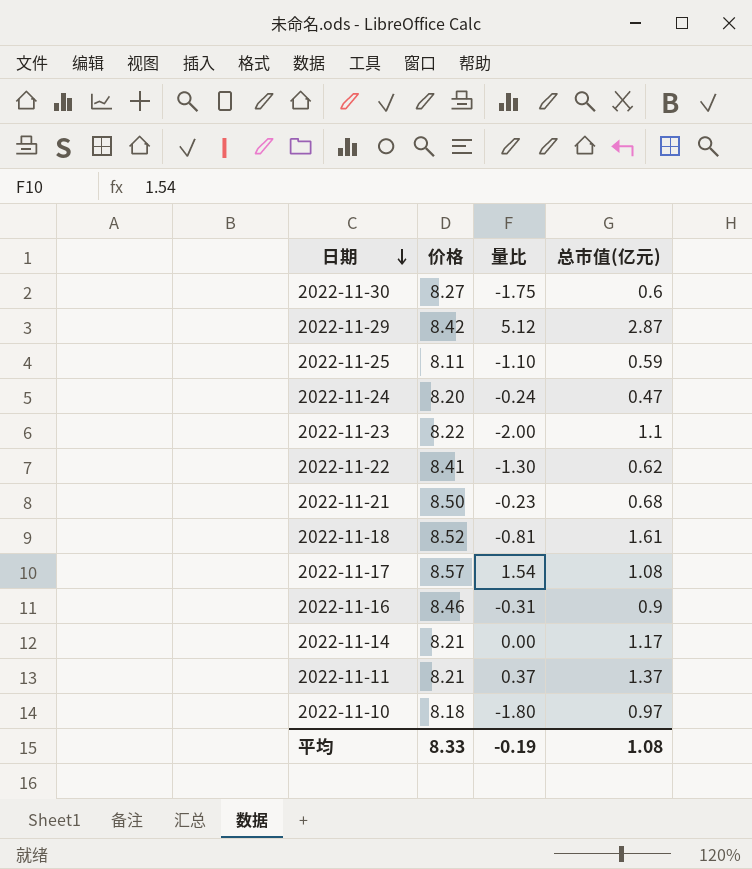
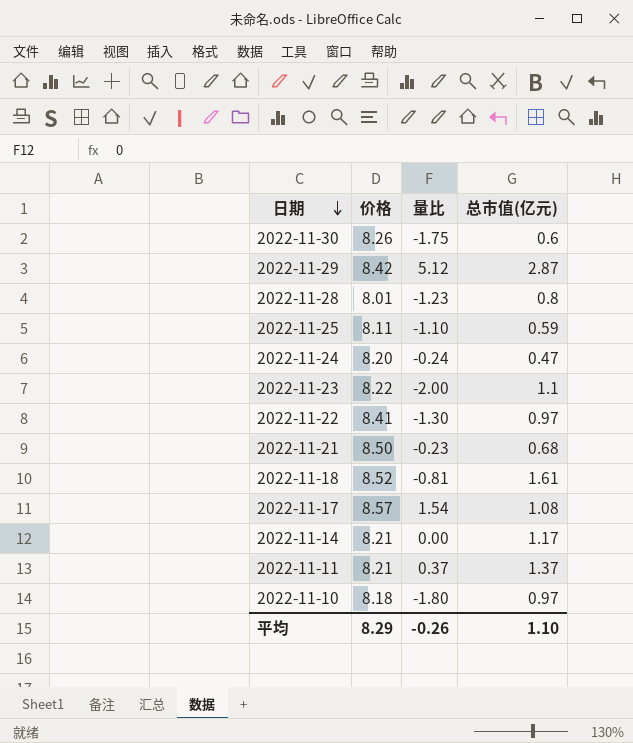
row 2022-11-16: 8.46 | -0.31 | 0.9 -> none
2022-11-30 | 价格: 8.27 -> 8.26
row 2022-11-28: none -> 8.01 | -1.23 | 0.8
2022-11-22 | 总市值(亿元): 0.62 -> 0.97
平均 | 价格: 8.33 -> 8.29
平均 | 量比: -0.19 -> -0.26
平均 | 总市值(亿元): 1.08 -> 1.10

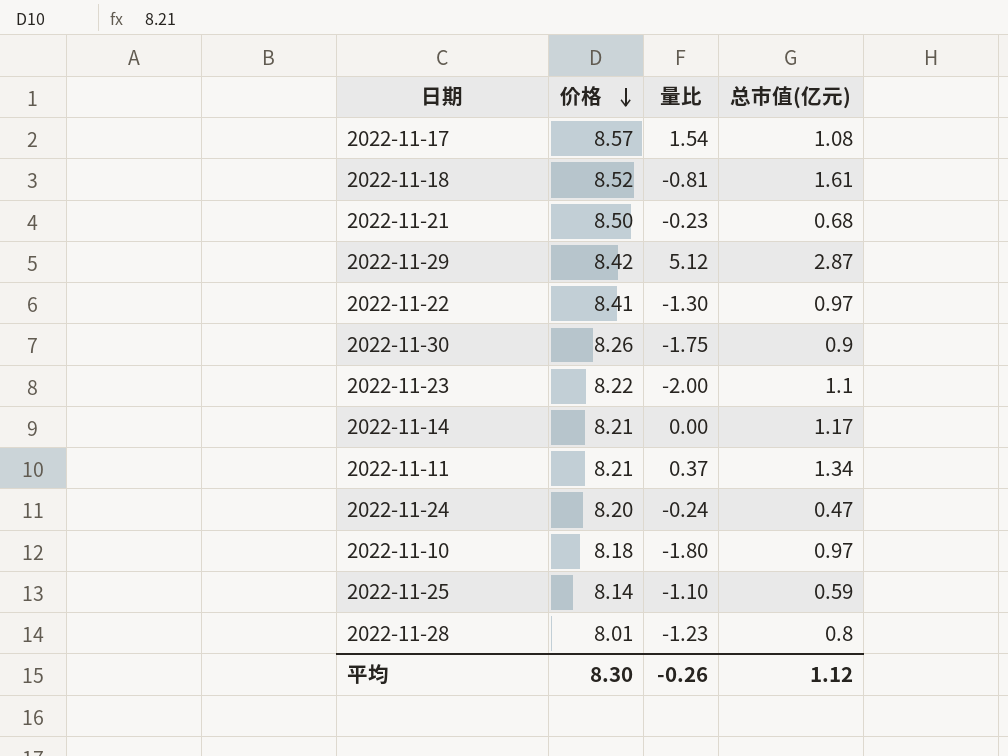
row order: 日期 descending -> 价格 descending
2022-11-30 | 总市值(亿元): 0.6 -> 0.9
2022-11-11 | 总市值(亿元): 1.37 -> 1.34
2022-11-25 | 价格: 8.11 -> 8.14
平均 | 价格: 8.29 -> 8.30
平均 | 总市值(亿元): 1.10 -> 1.12

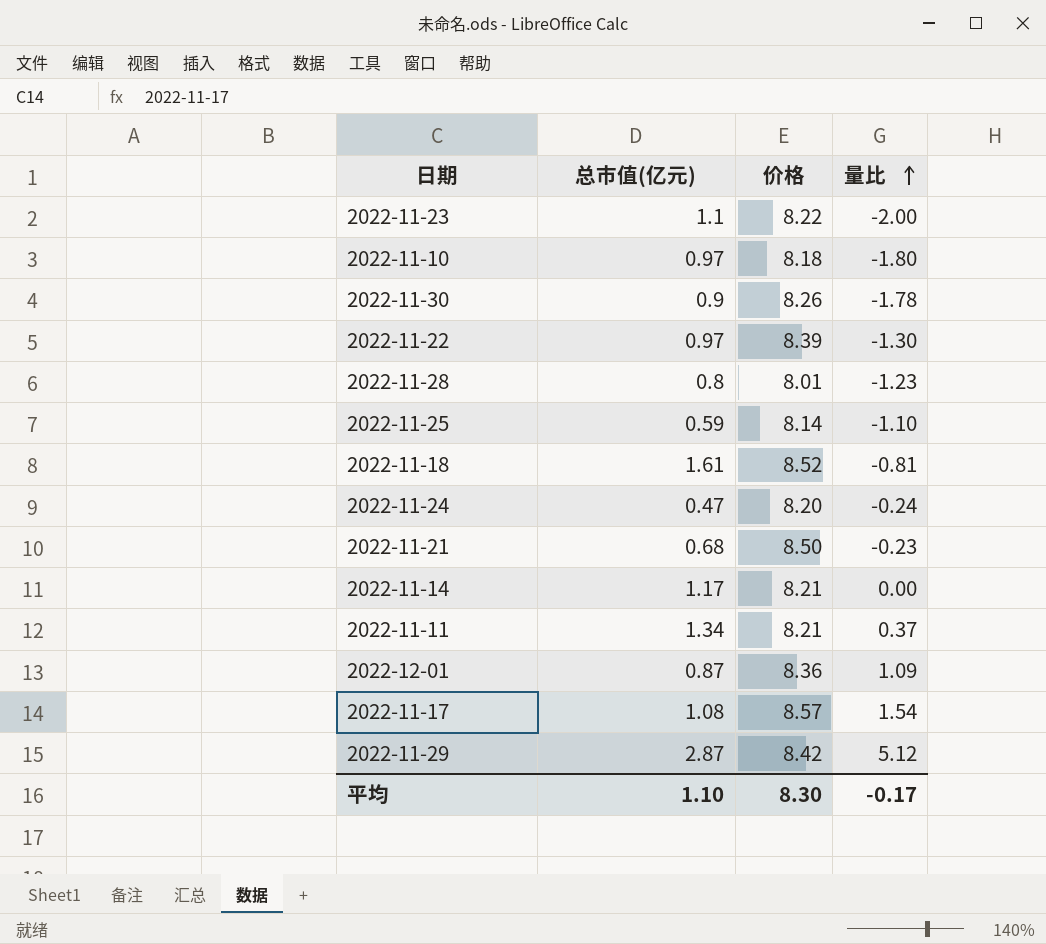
row order: 价格 descending -> 量比 ascending
column 总市值(亿元) | position: 4 -> 2
2022-11-30 | 量比: -1.75 -> -1.78
2022-11-22 | 价格: 8.41 -> 8.39
row 2022-12-01: none -> 0.87 | 8.36 | 1.09
平均 | 总市值(亿元): 1.12 -> 1.10
平均 | 量比: -0.26 -> -0.17

